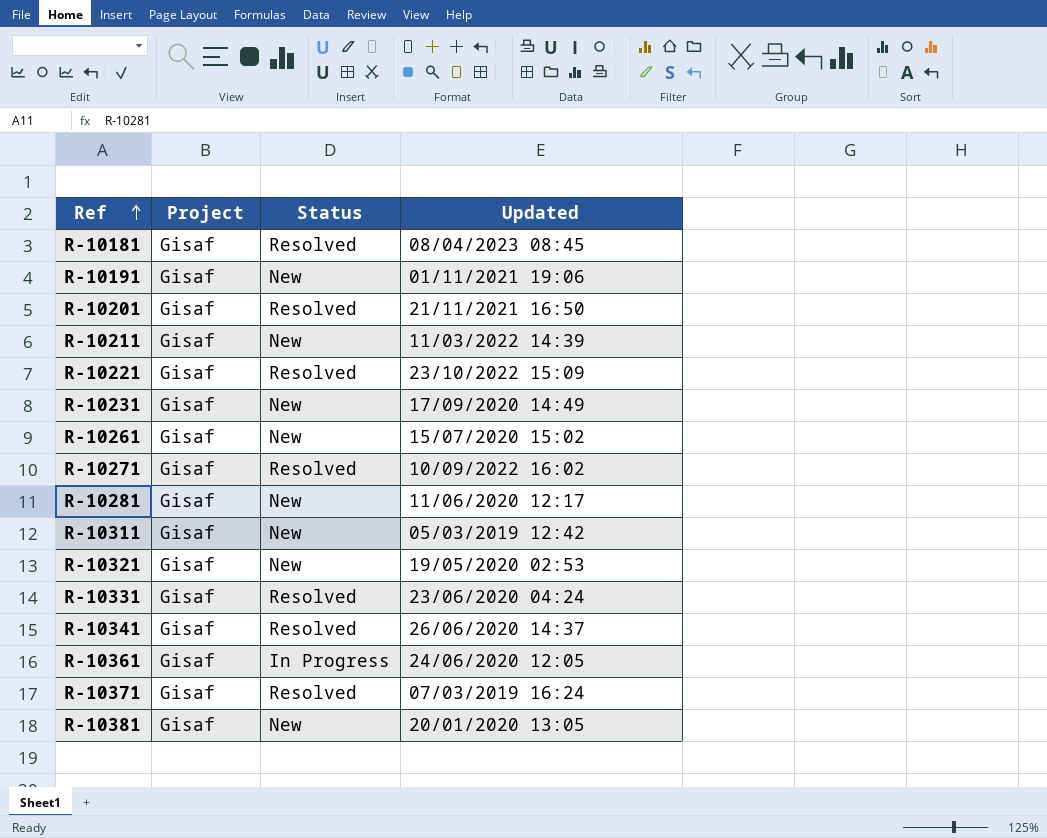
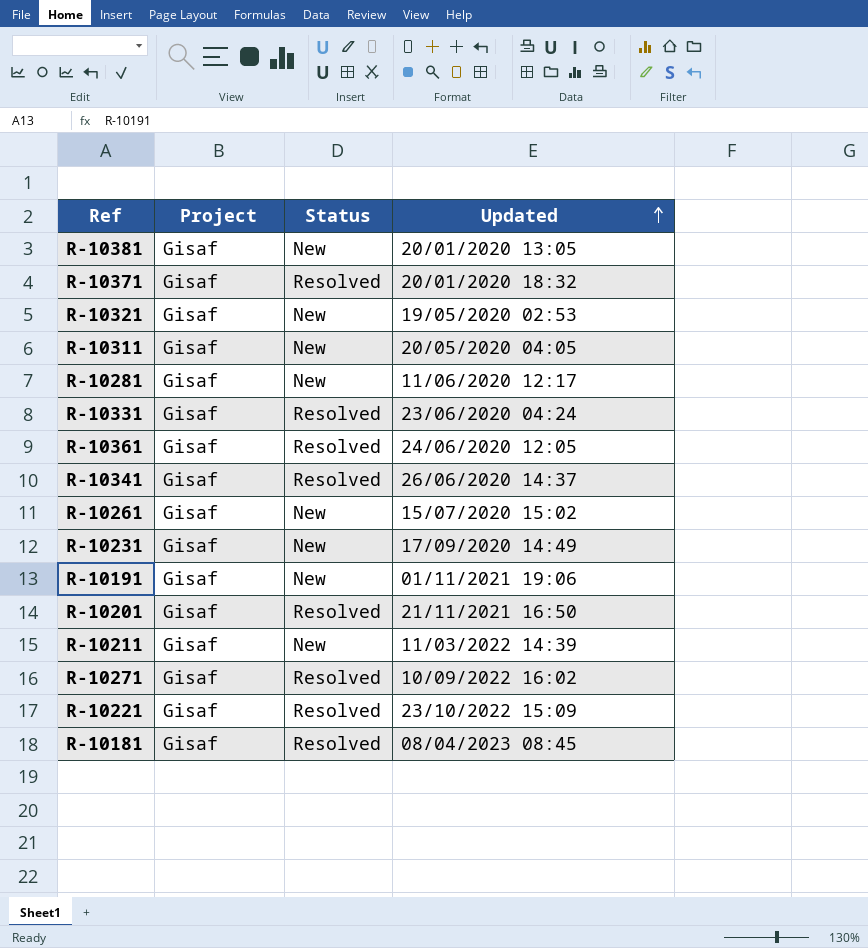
row order: Ref ascending -> Updated ascending
R-10371 | Updated: 07/03/2019 16:24 -> 20/01/2020 18:32
R-10311 | Updated: 05/03/2019 12:42 -> 20/05/2020 04:05
R-10361 | Status: In Progress -> Resolved

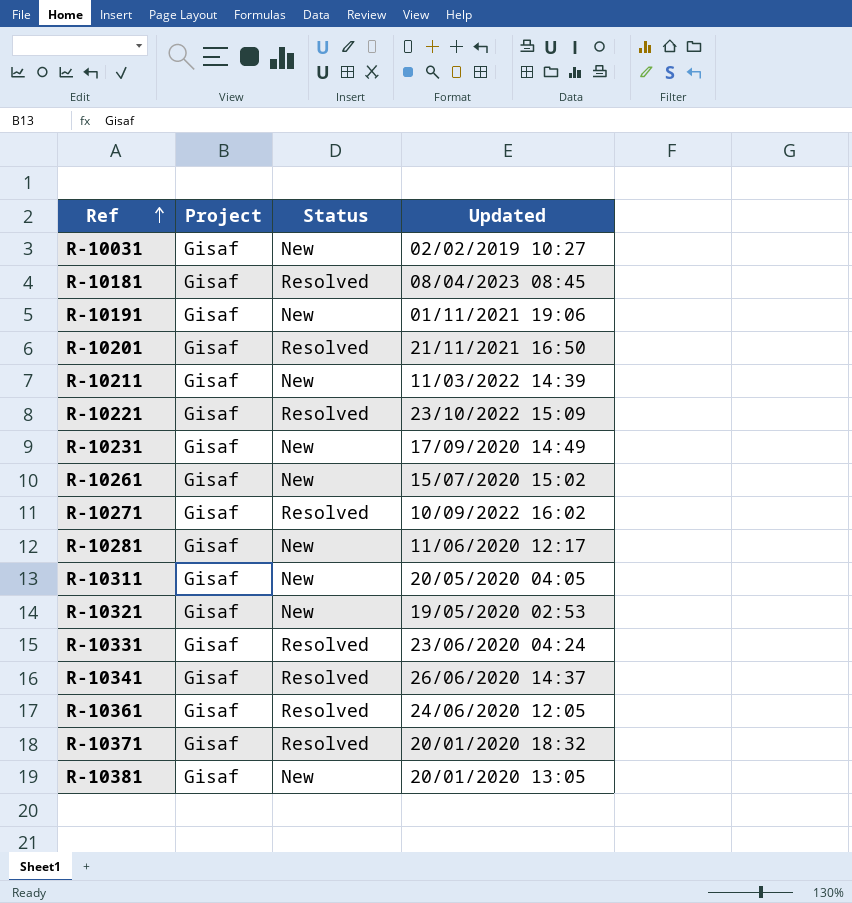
row order: Updated ascending -> Ref ascending
row R-10031: none -> Gisaf | New | 02/02/2019 10:27

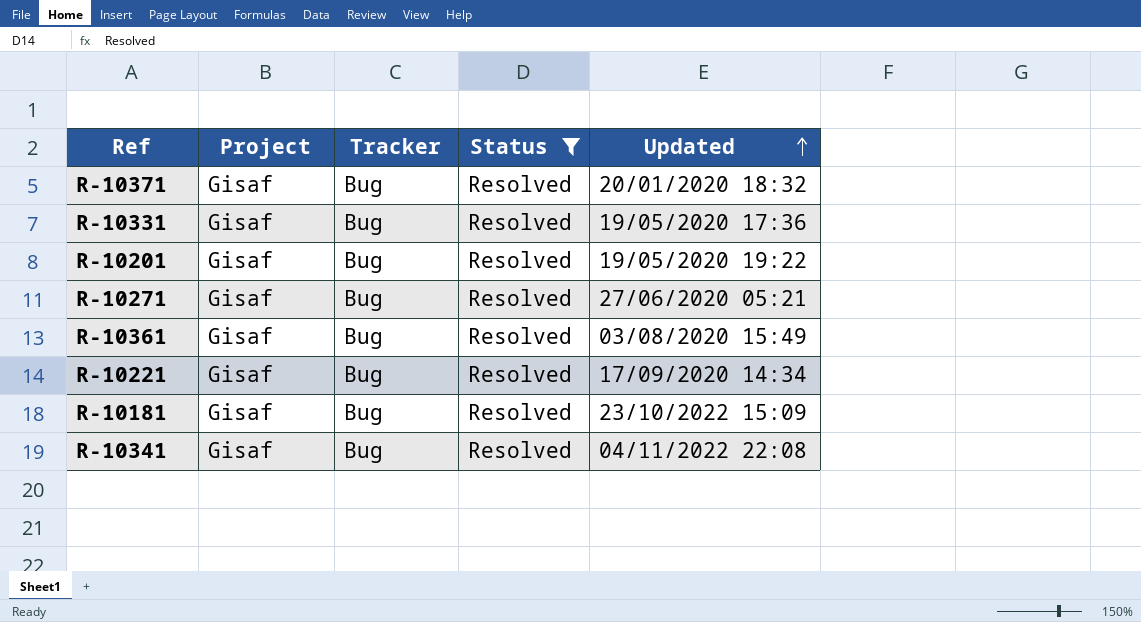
filter: none -> Status = Resolved
row order: Ref ascending -> Updated ascending
column Tracker | position: none -> 3
R-10331 | Updated: 23/06/2020 04:24 -> 19/05/2020 17:36
R-10201 | Updated: 21/11/2021 16:50 -> 19/05/2020 19:22
R-10271 | Updated: 10/09/2022 16:02 -> 27/06/2020 05:21
R-10361 | Updated: 24/06/2020 12:05 -> 03/08/2020 15:49
R-10221 | Updated: 23/10/2022 15:09 -> 17/09/2020 14:34
R-10181 | Updated: 08/04/2023 08:45 -> 23/10/2022 15:09
R-10341 | Updated: 26/06/2020 14:37 -> 04/11/2022 22:08

